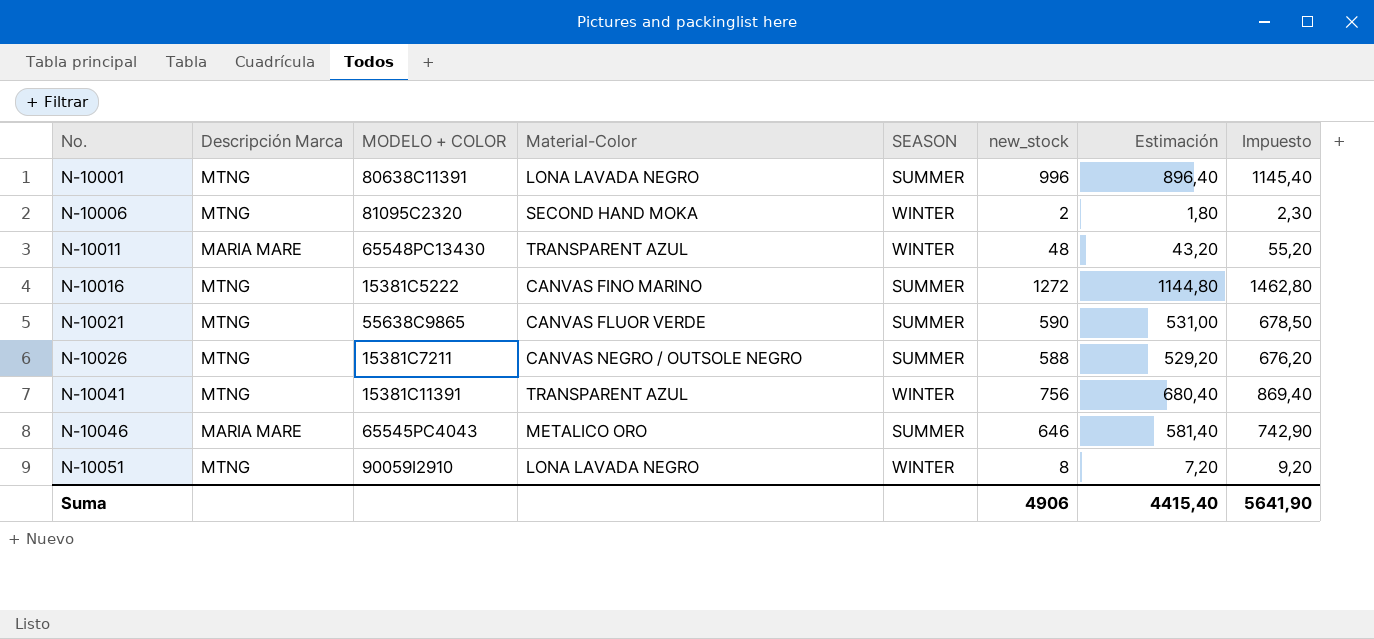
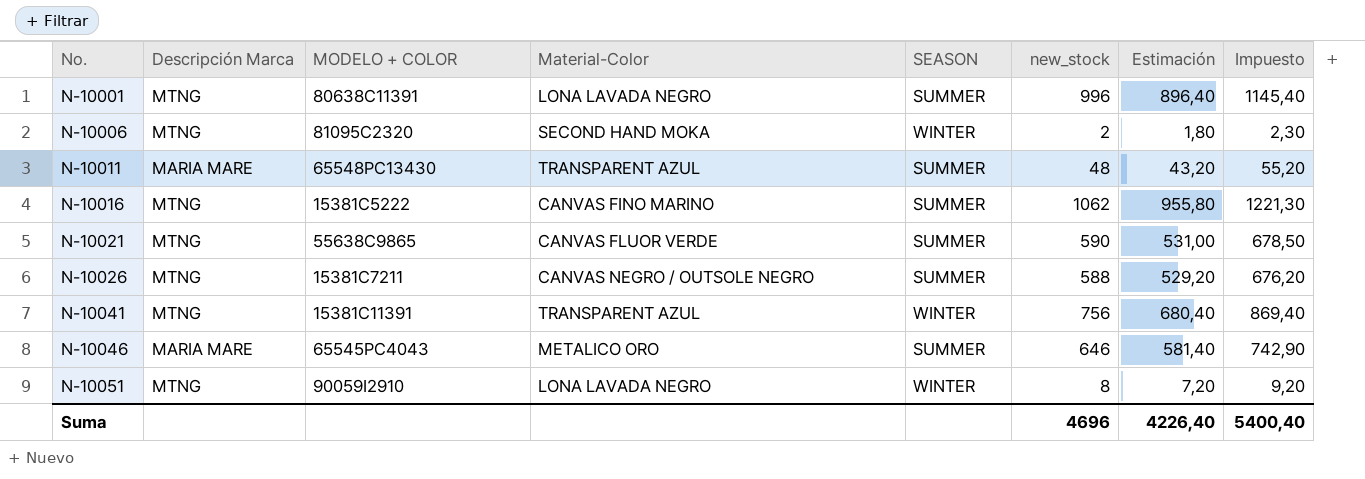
N-10011 | SEASON: WINTER -> SUMMER
N-10016 | new_stock: 1272 -> 1062
N-10016 | Estimación: 1144,80 -> 955,80
N-10016 | Impuesto: 1462,80 -> 1221,30
Suma | new_stock: 4906 -> 4696
Suma | Estimación: 4415,40 -> 4226,40
Suma | Impuesto: 5641,90 -> 5400,40

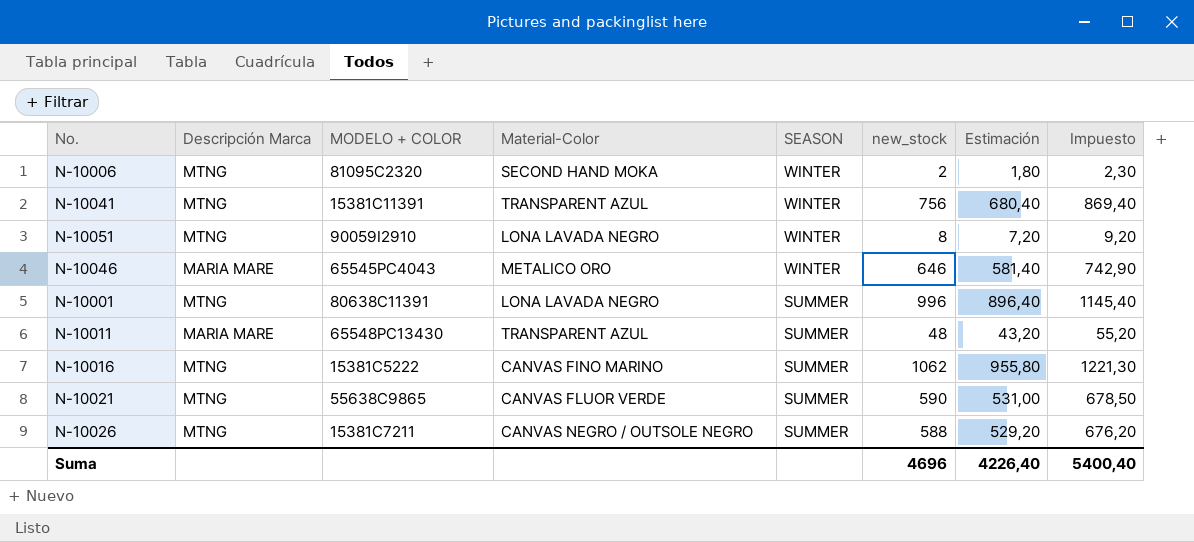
row order: No. ascending -> SEASON descending
N-10046 | SEASON: SUMMER -> WINTER

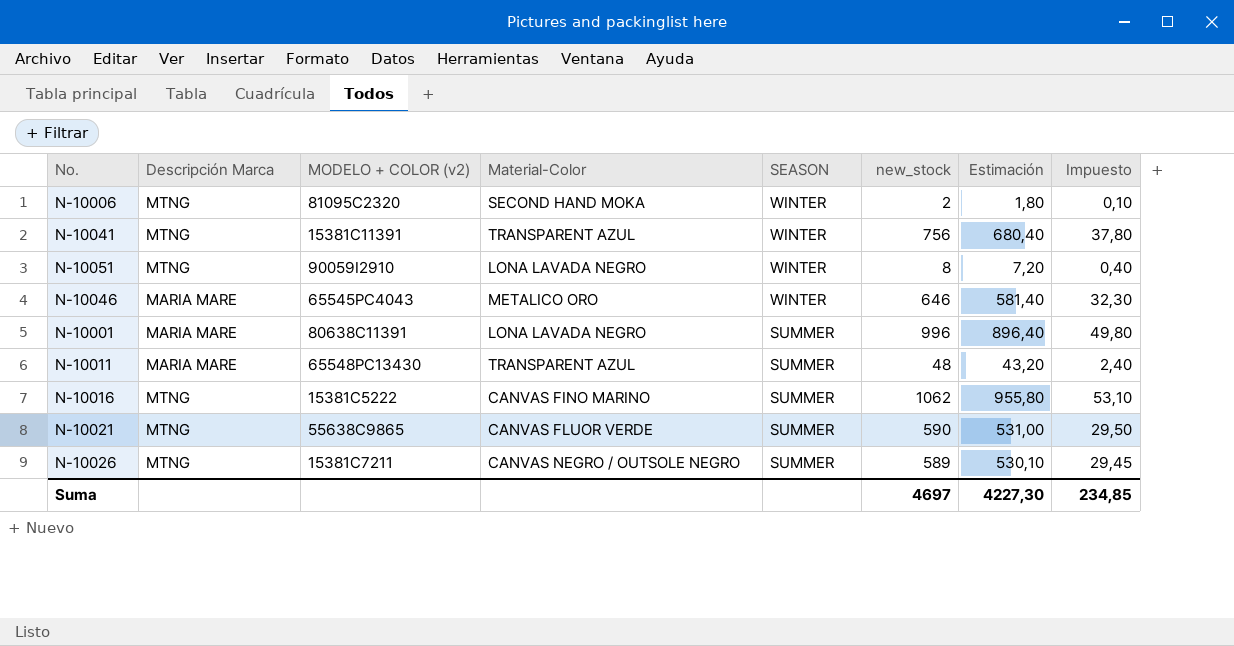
column name: MODELO + COLOR -> MODELO + COLOR (v2)
column Impuesto | formula: [new_stock] * 1,15 -> [new_stock] * 0,05
N-10001 | Descripción Marca: MTNG -> MARIA MARE
N-10026 | new_stock: 588 -> 589
N-10026 | Estimación: 529,20 -> 530,10
Suma | new_stock: 4696 -> 4697
Suma | Estimación: 4226,40 -> 4227,30
Suma | Impuesto: 5400,40 -> 234,85

